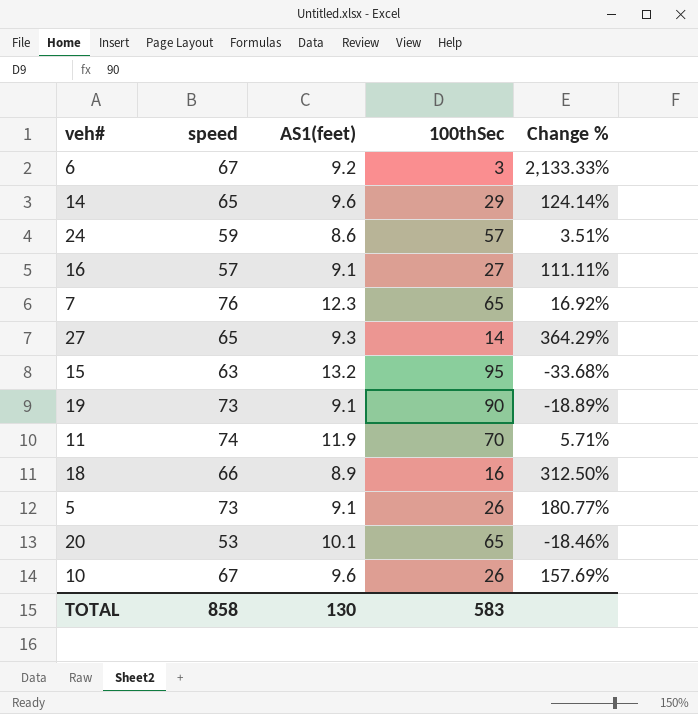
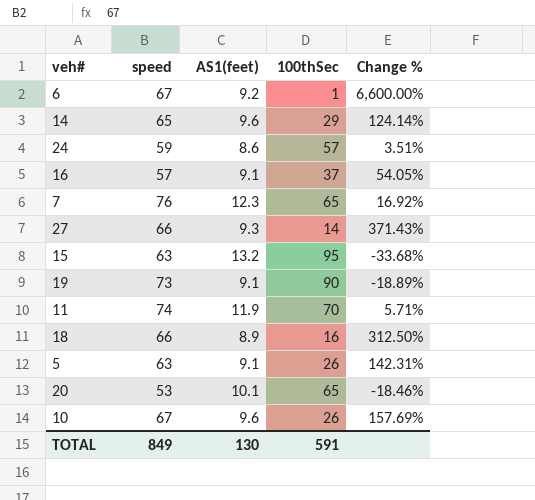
6 | 100thSec: 3 -> 1
6 | Change %: 2,133.33% -> 6,600.00%
16 | 100thSec: 27 -> 37
16 | Change %: 111.11% -> 54.05%
27 | speed: 65 -> 66
27 | Change %: 364.29% -> 371.43%
5 | speed: 73 -> 63
5 | Change %: 180.77% -> 142.31%
TOTAL | speed: 858 -> 849
TOTAL | 100thSec: 583 -> 591

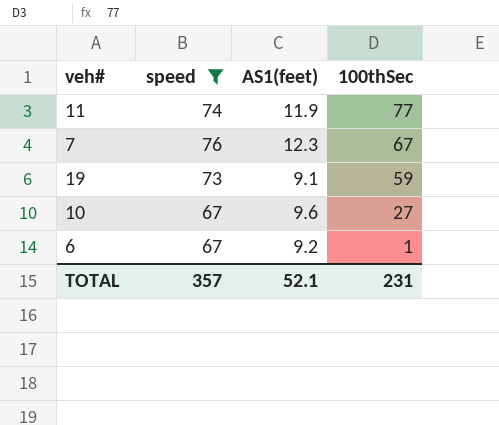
filter: none -> speed >= 67
row order: none -> 100thSec descending
column Change % | formula: ([speed] - [100thSec]) / [100thSec] -> none
11 | 100thSec: 70 -> 77
7 | 100thSec: 65 -> 67
19 | 100thSec: 90 -> 59
10 | 100thSec: 26 -> 27
TOTAL | speed: 849 -> 357
TOTAL | AS1(feet): 130 -> 52.1
TOTAL | 100thSec: 591 -> 231

